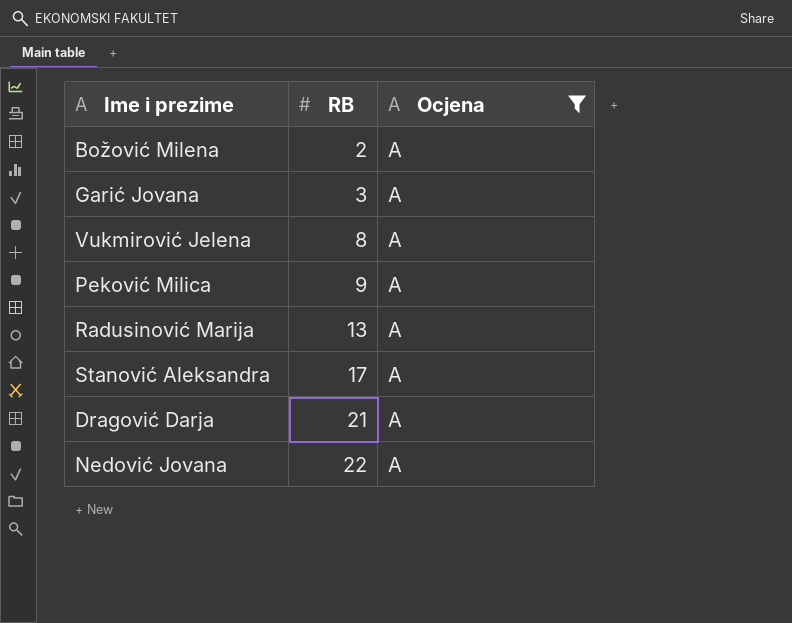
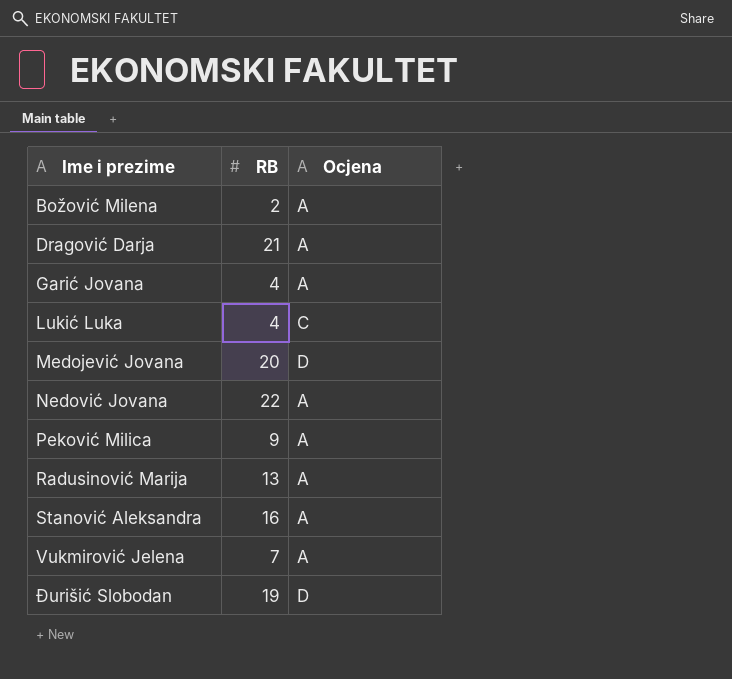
filter: Ocjena = A -> none
row order: RB ascending -> Ime i prezime ascending
Garić Jovana | RB: 3 -> 4
Stanović Aleksandra | RB: 17 -> 16
Vukmirović Jelena | RB: 8 -> 7

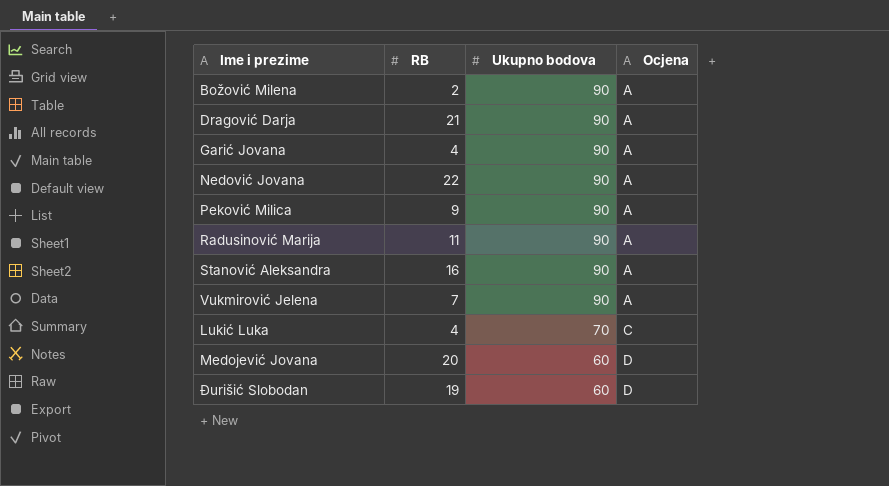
row order: Ime i prezime ascending -> Ukupno bodova descending
column Ukupno bodova | position: none -> 3
Radusinović Marija | RB: 13 -> 11

